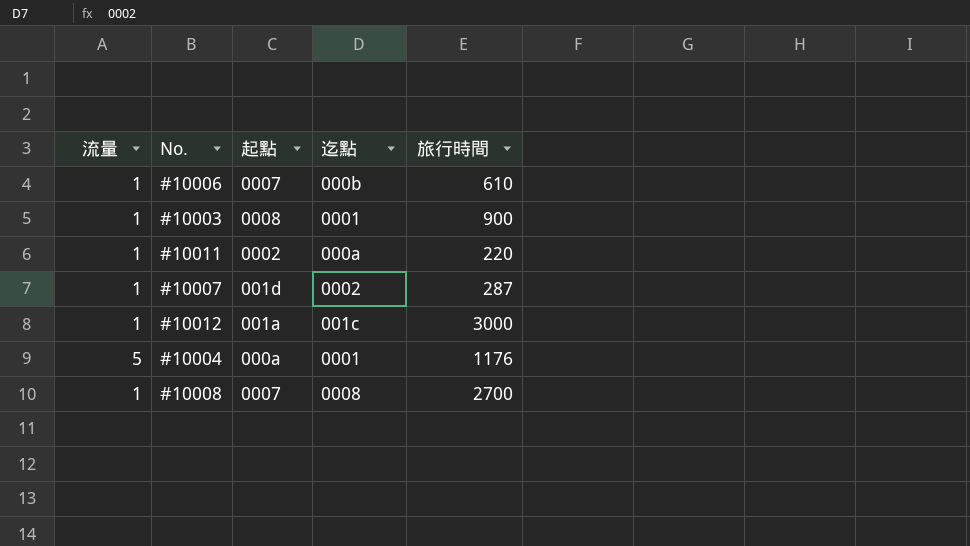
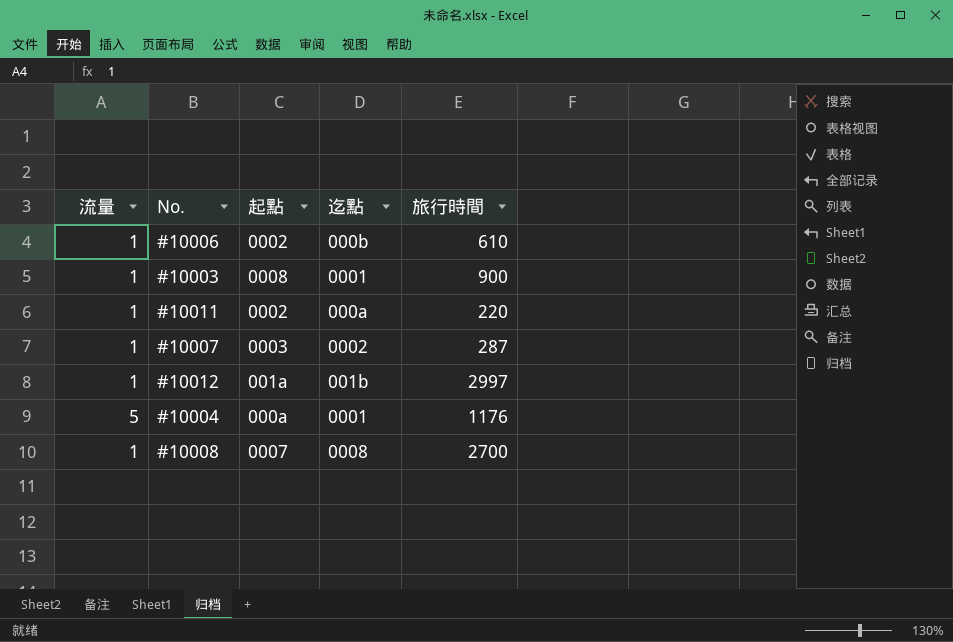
#10006 | 起點: 0007 -> 0002
#10007 | 起點: 001d -> 0003
#10012 | 迄點: 001c -> 001b
#10012 | 旅行時間: 3000 -> 2997

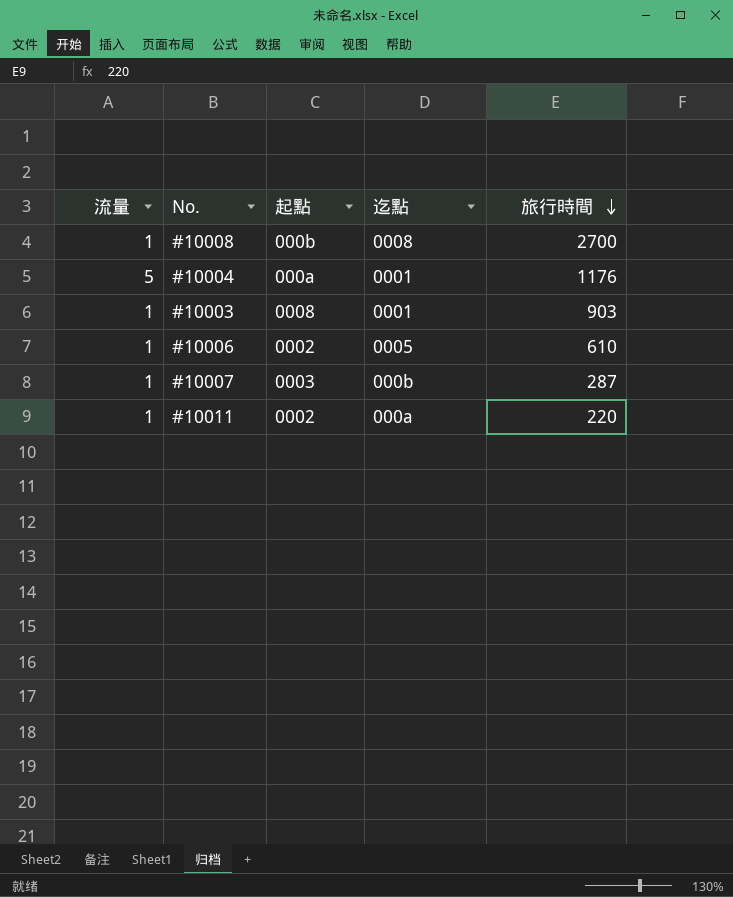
row order: none -> 旅行時間 descending
row #10012: 1 | 001a | 001b | 2997 -> none
#10008 | 起點: 0007 -> 000b
#10003 | 旅行時間: 900 -> 903
#10006 | 迄點: 000b -> 0005
#10007 | 迄點: 0002 -> 000b

